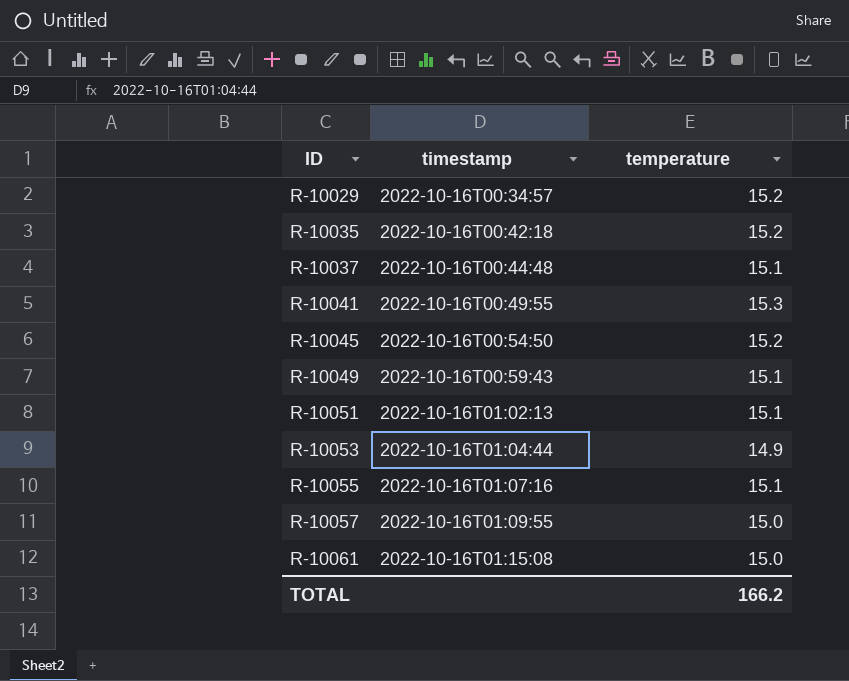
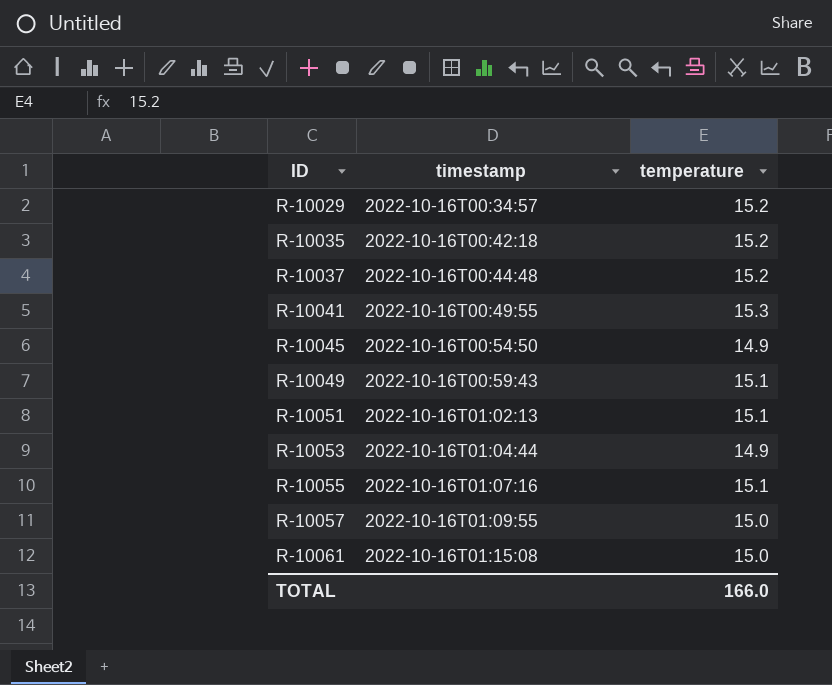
R-10037 | temperature: 15.1 -> 15.2
R-10045 | temperature: 15.2 -> 14.9
TOTAL | temperature: 166.2 -> 166.0

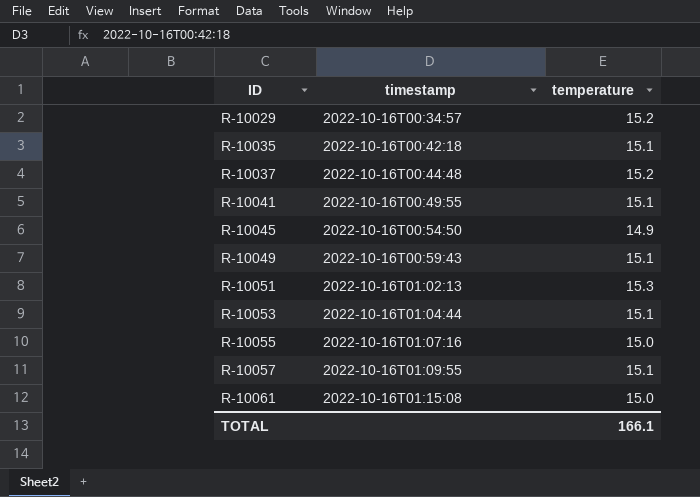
R-10035 | temperature: 15.2 -> 15.1
R-10041 | temperature: 15.3 -> 15.1
R-10051 | temperature: 15.1 -> 15.3
R-10053 | temperature: 14.9 -> 15.1
R-10055 | temperature: 15.1 -> 15.0
R-10057 | temperature: 15.0 -> 15.1
TOTAL | temperature: 166.0 -> 166.1

